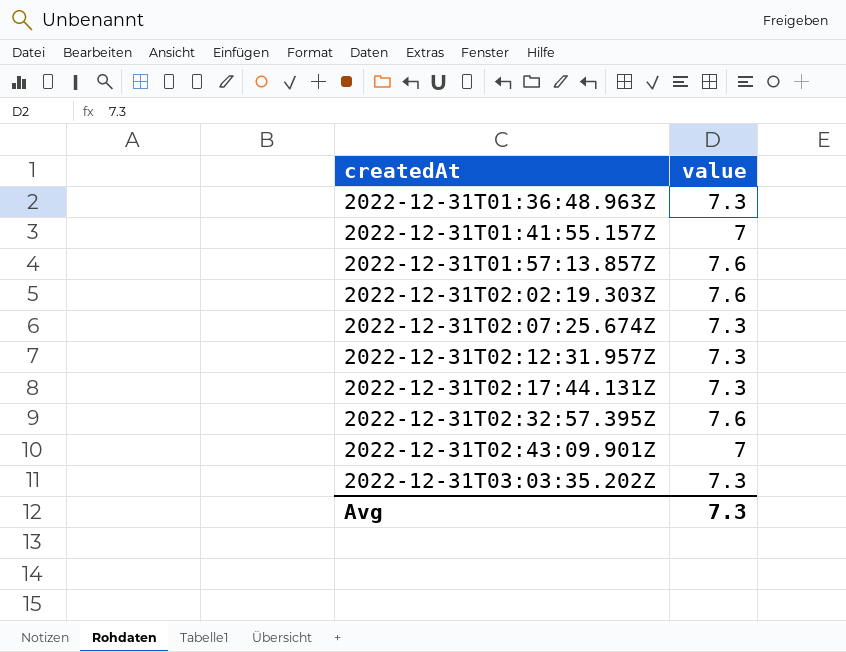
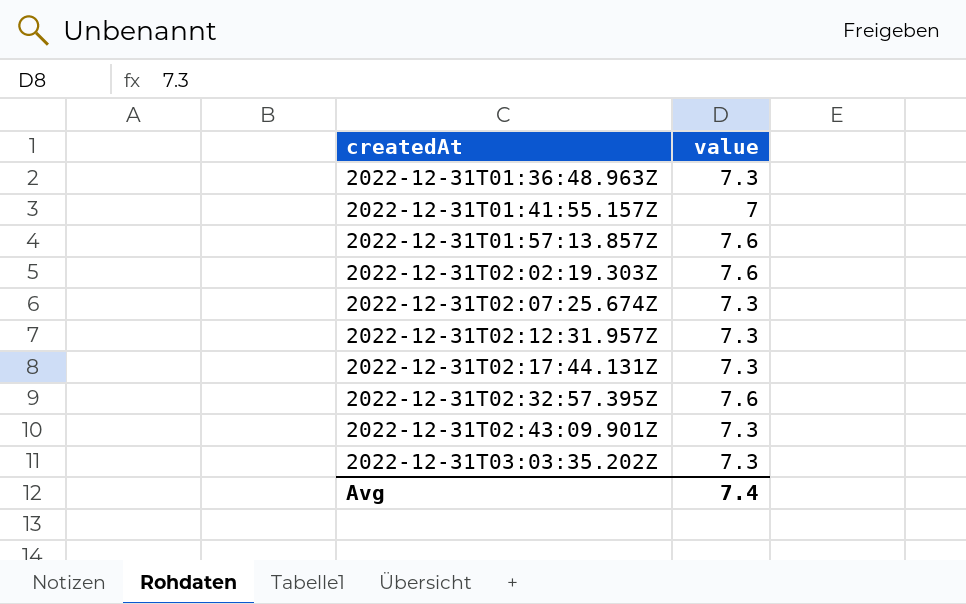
2022-12-31T02:43:09.901Z | value: 7 -> 7.3
Avg | value: 7.3 -> 7.4

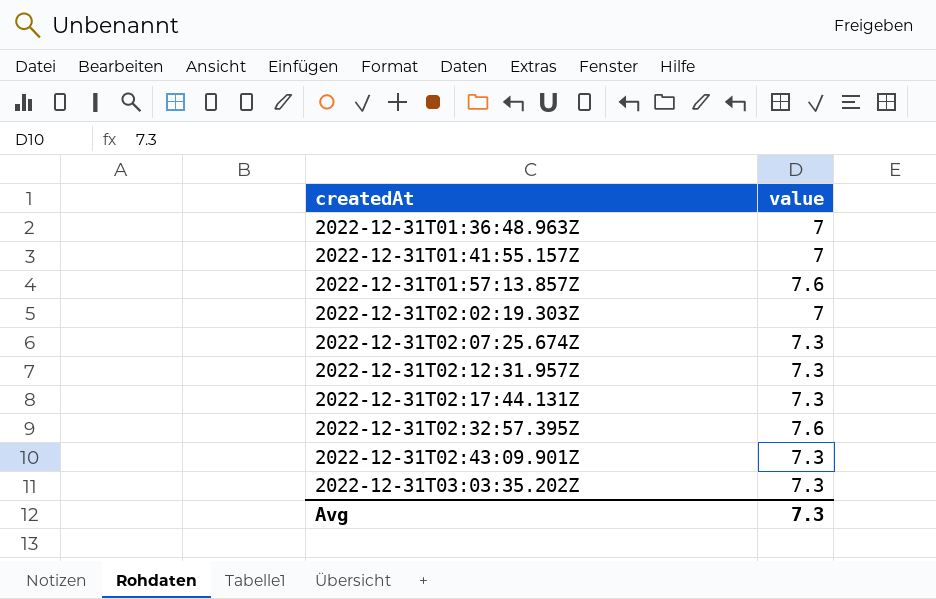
2022-12-31T01:36:48.963Z | value: 7.3 -> 7
2022-12-31T02:02:19.303Z | value: 7.6 -> 7
Avg | value: 7.4 -> 7.3

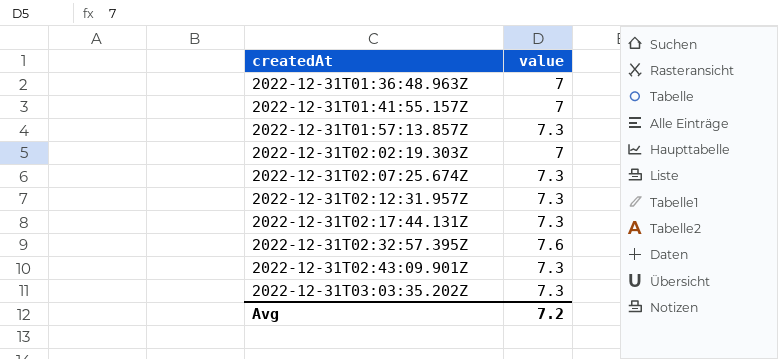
2022-12-31T01:57:13.857Z | value: 7.6 -> 7.3
Avg | value: 7.3 -> 7.2

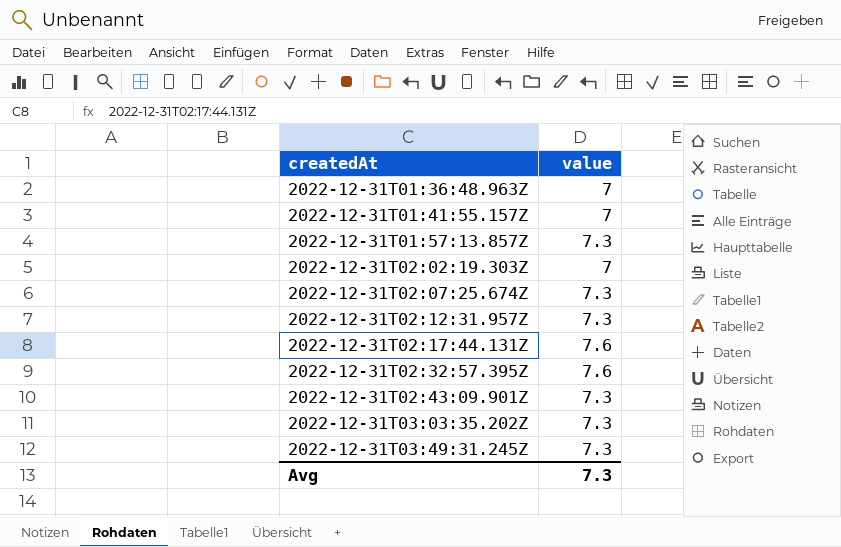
2022-12-31T02:17:44.131Z | value: 7.3 -> 7.6
row 2022-12-31T03:49:31.245Z: none -> 7.3
Avg | value: 7.2 -> 7.3

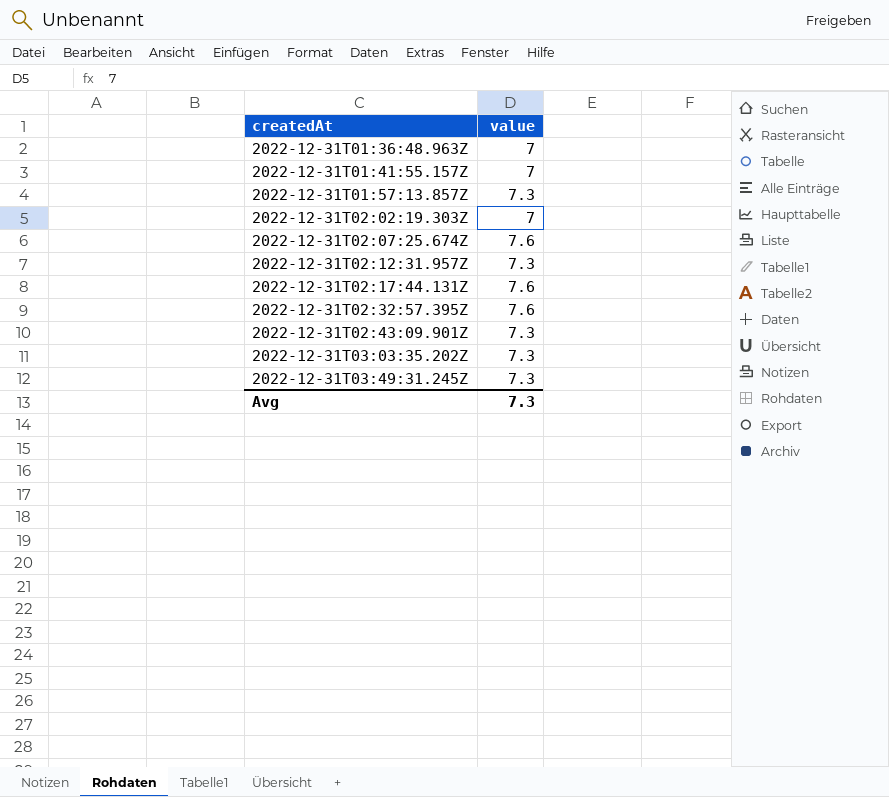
2022-12-31T02:07:25.674Z | value: 7.3 -> 7.6

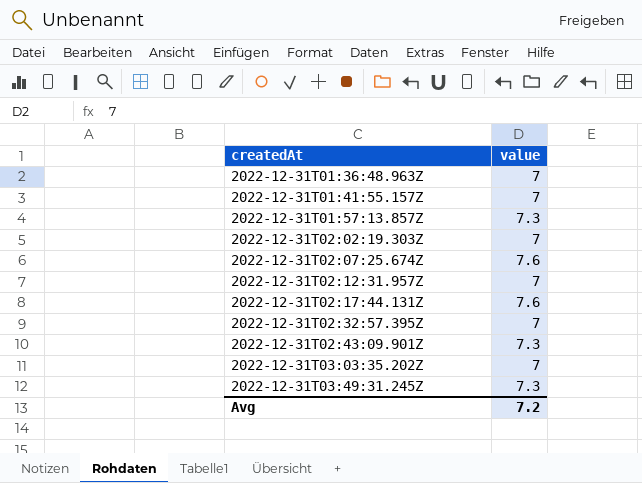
2022-12-31T02:12:31.957Z | value: 7.3 -> 7
2022-12-31T02:32:57.395Z | value: 7.6 -> 7
2022-12-31T03:03:35.202Z | value: 7.3 -> 7
Avg | value: 7.3 -> 7.2

